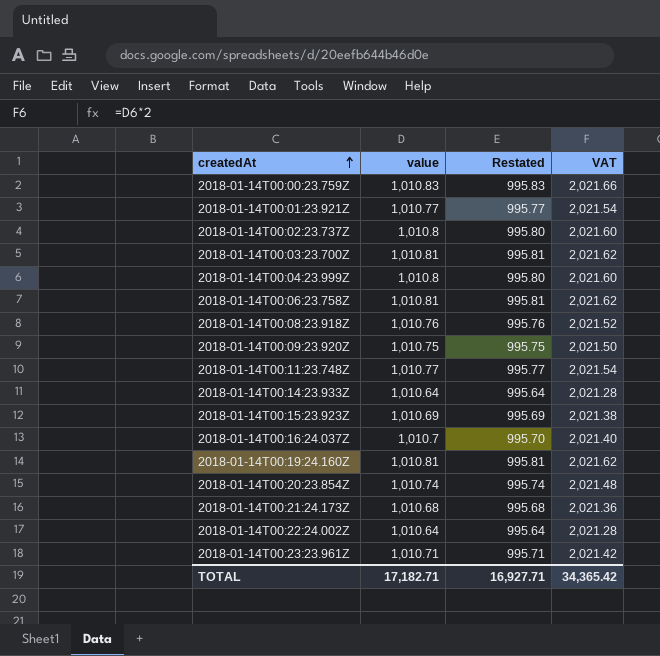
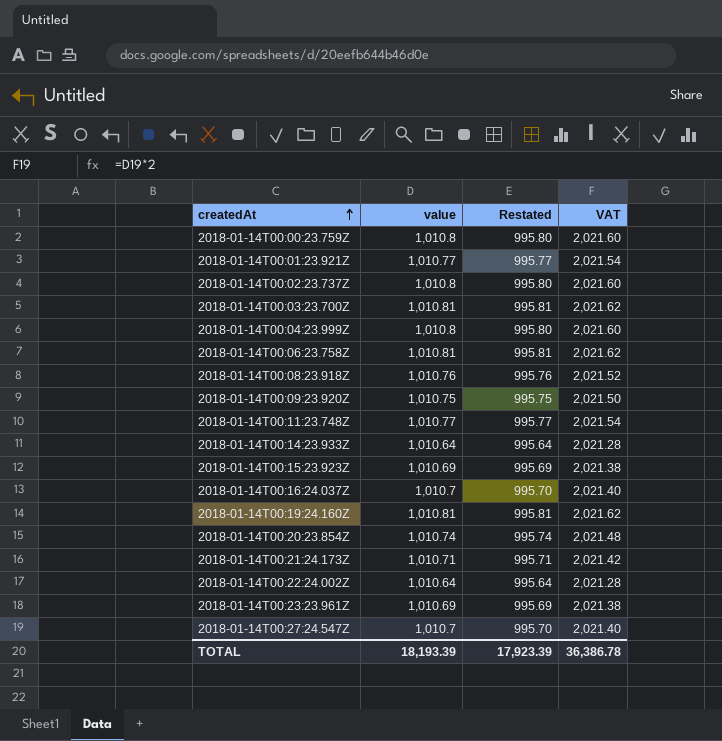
2018-01-14T00:00:23.759Z | value: 1,010.83 -> 1,010.8
2018-01-14T00:00:23.759Z | Restated: 995.83 -> 995.80
2018-01-14T00:00:23.759Z | VAT: 2,021.66 -> 2,021.60
2018-01-14T00:21:24.173Z | value: 1,010.68 -> 1,010.71
2018-01-14T00:21:24.173Z | Restated: 995.68 -> 995.71
2018-01-14T00:21:24.173Z | VAT: 2,021.36 -> 2,021.42
2018-01-14T00:23:23.961Z | value: 1,010.71 -> 1,010.69
2018-01-14T00:23:23.961Z | Restated: 995.71 -> 995.69
2018-01-14T00:23:23.961Z | VAT: 2,021.42 -> 2,021.38
row 2018-01-14T00:27:24.547Z: none -> 1,010.7 | 995.70 | 2,021.40
TOTAL | value: 17,182.71 -> 18,193.39
TOTAL | Restated: 16,927.71 -> 17,923.39
TOTAL | VAT: 34,365.42 -> 36,386.78

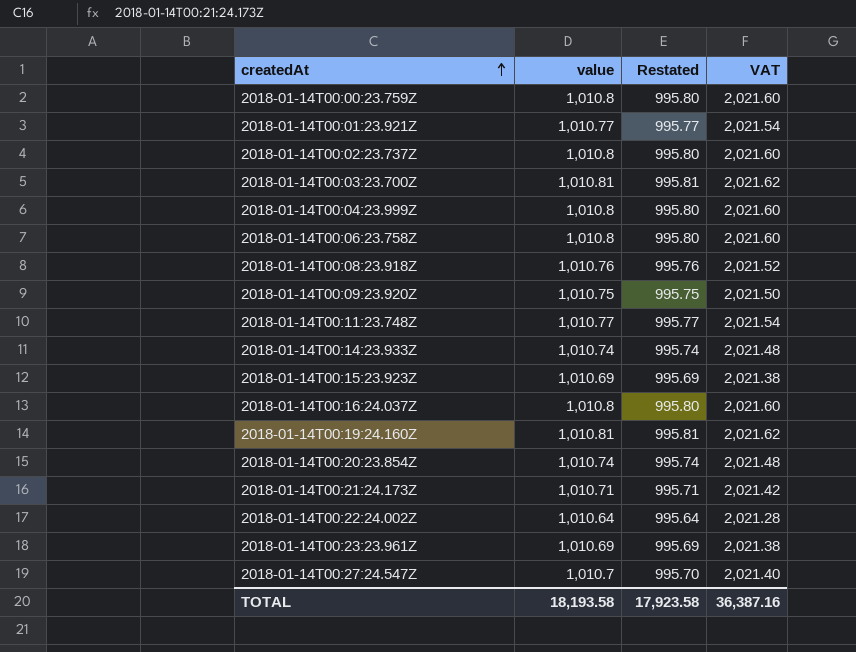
2018-01-14T00:06:23.758Z | value: 1,010.81 -> 1,010.8
2018-01-14T00:06:23.758Z | Restated: 995.81 -> 995.80
2018-01-14T00:06:23.758Z | VAT: 2,021.62 -> 2,021.60
2018-01-14T00:14:23.933Z | value: 1,010.64 -> 1,010.74
2018-01-14T00:14:23.933Z | Restated: 995.64 -> 995.74
2018-01-14T00:14:23.933Z | VAT: 2,021.28 -> 2,021.48
2018-01-14T00:16:24.037Z | value: 1,010.7 -> 1,010.8
2018-01-14T00:16:24.037Z | Restated: 995.70 -> 995.80
2018-01-14T00:16:24.037Z | VAT: 2,021.40 -> 2,021.60
TOTAL | value: 18,193.39 -> 18,193.58
TOTAL | Restated: 17,923.39 -> 17,923.58
TOTAL | VAT: 36,386.78 -> 36,387.16

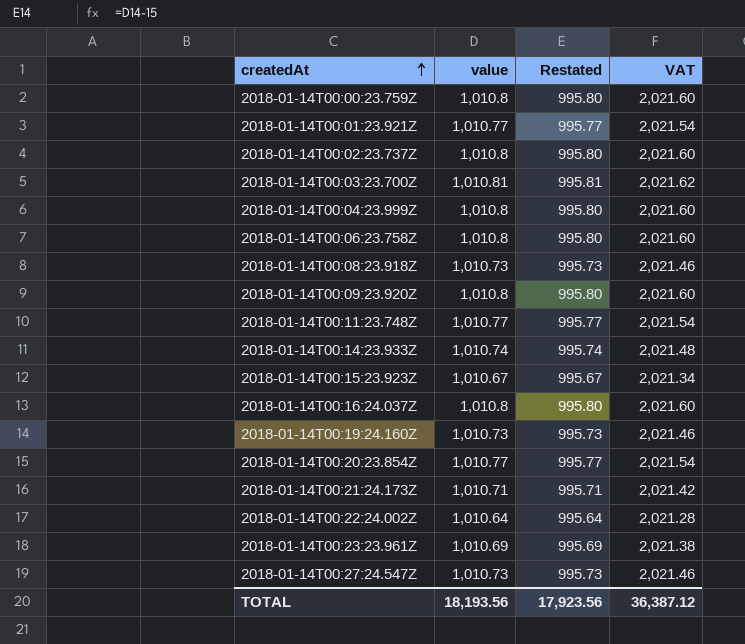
2018-01-14T00:08:23.918Z | value: 1,010.76 -> 1,010.73
2018-01-14T00:08:23.918Z | Restated: 995.76 -> 995.73
2018-01-14T00:08:23.918Z | VAT: 2,021.52 -> 2,021.46
2018-01-14T00:09:23.920Z | value: 1,010.75 -> 1,010.8
2018-01-14T00:09:23.920Z | Restated: 995.75 -> 995.80
2018-01-14T00:09:23.920Z | VAT: 2,021.50 -> 2,021.60
2018-01-14T00:15:23.923Z | value: 1,010.69 -> 1,010.67
2018-01-14T00:15:23.923Z | Restated: 995.69 -> 995.67
2018-01-14T00:15:23.923Z | VAT: 2,021.38 -> 2,021.34
2018-01-14T00:19:24.160Z | value: 1,010.81 -> 1,010.73
2018-01-14T00:19:24.160Z | Restated: 995.81 -> 995.73
2018-01-14T00:19:24.160Z | VAT: 2,021.62 -> 2,021.46
2018-01-14T00:20:23.854Z | value: 1,010.74 -> 1,010.77
2018-01-14T00:20:23.854Z | Restated: 995.74 -> 995.77
2018-01-14T00:20:23.854Z | VAT: 2,021.48 -> 2,021.54
2018-01-14T00:27:24.547Z | value: 1,010.7 -> 1,010.73
2018-01-14T00:27:24.547Z | Restated: 995.70 -> 995.73
2018-01-14T00:27:24.547Z | VAT: 2,021.40 -> 2,021.46
TOTAL | value: 18,193.58 -> 18,193.56
TOTAL | Restated: 17,923.58 -> 17,923.56
TOTAL | VAT: 36,387.16 -> 36,387.12

